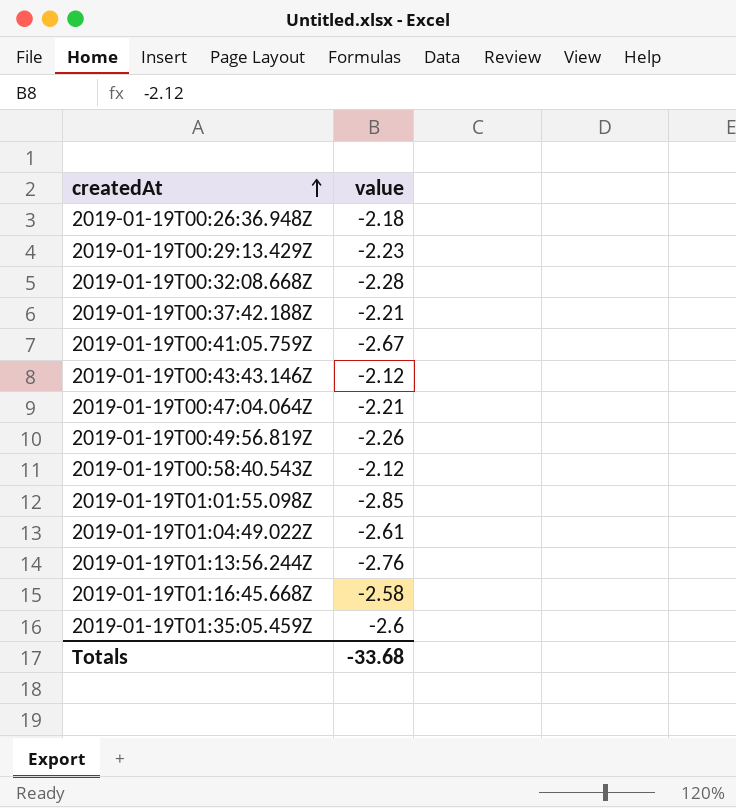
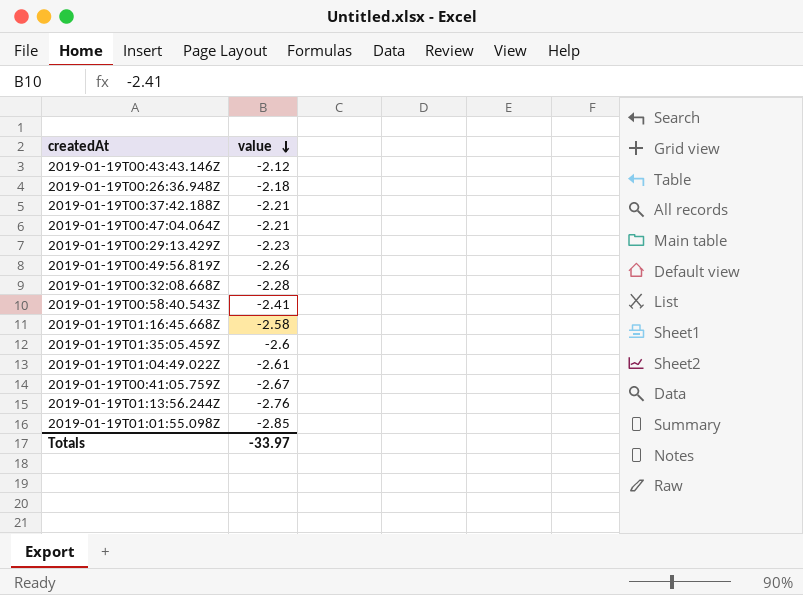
row order: createdAt ascending -> value descending
2019-01-19T00:58:40.543Z | value: -2.12 -> -2.41
Totals | value: -33.68 -> -33.97

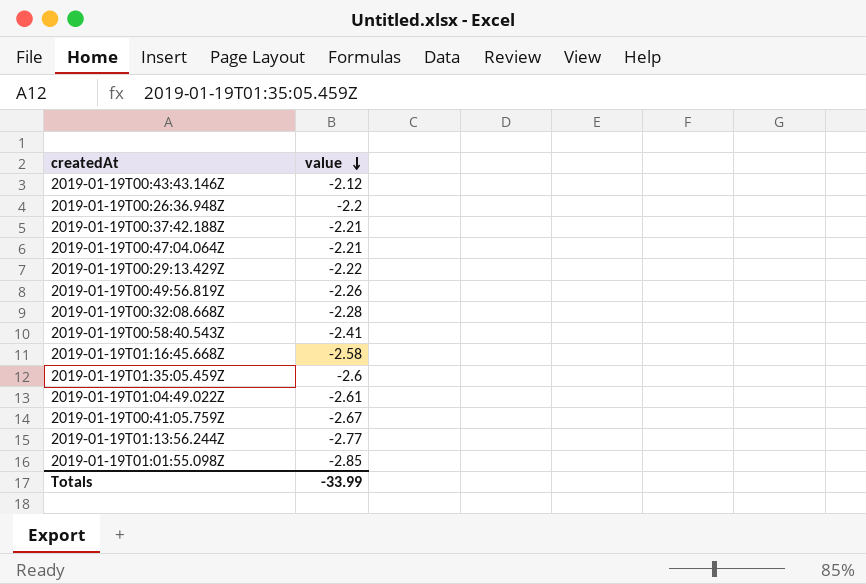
2019-01-19T00:26:36.948Z | value: -2.18 -> -2.2
2019-01-19T00:29:13.429Z | value: -2.23 -> -2.22
2019-01-19T01:13:56.244Z | value: -2.76 -> -2.77
Totals | value: -33.97 -> -33.99

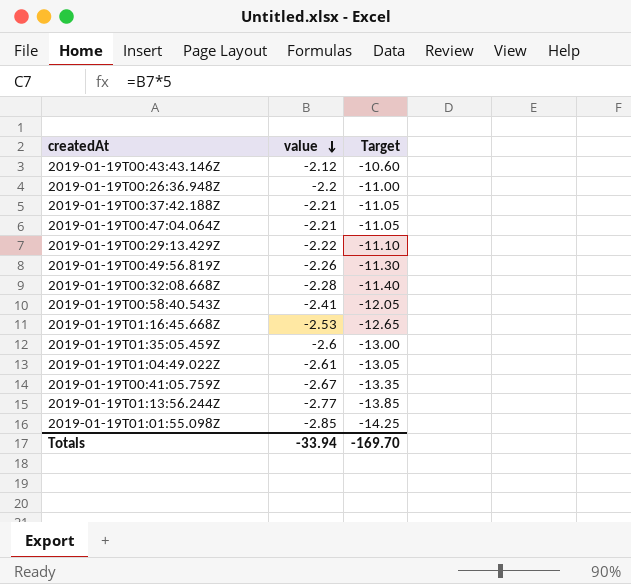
column Target | formula: none -> [value] * 5
2019-01-19T01:16:45.668Z | value: -2.58 -> -2.53
Totals | value: -33.99 -> -33.94

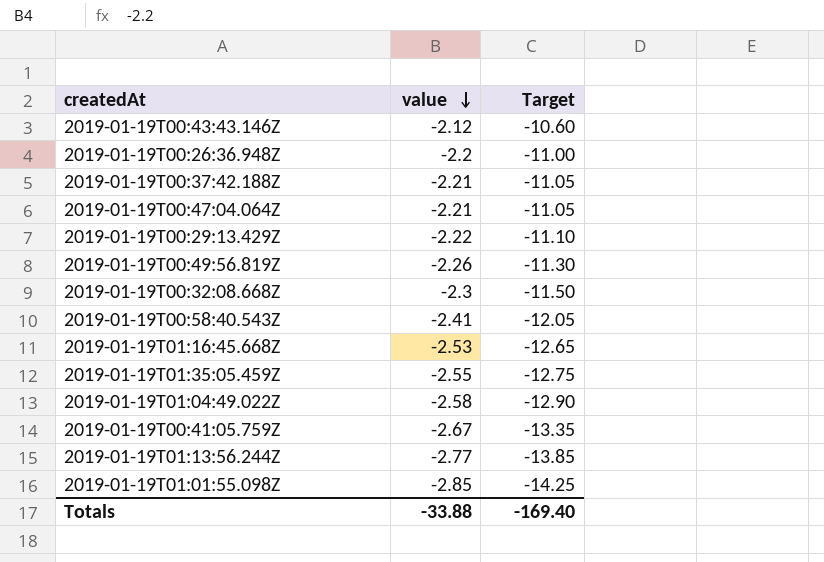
2019-01-19T00:32:08.668Z | value: -2.28 -> -2.3
2019-01-19T00:32:08.668Z | Target: -11.40 -> -11.50
2019-01-19T01:35:05.459Z | value: -2.6 -> -2.55
2019-01-19T01:35:05.459Z | Target: -13.00 -> -12.75
2019-01-19T01:04:49.022Z | value: -2.61 -> -2.58
2019-01-19T01:04:49.022Z | Target: -13.05 -> -12.90
Totals | value: -33.94 -> -33.88
Totals | Target: -169.70 -> -169.40

